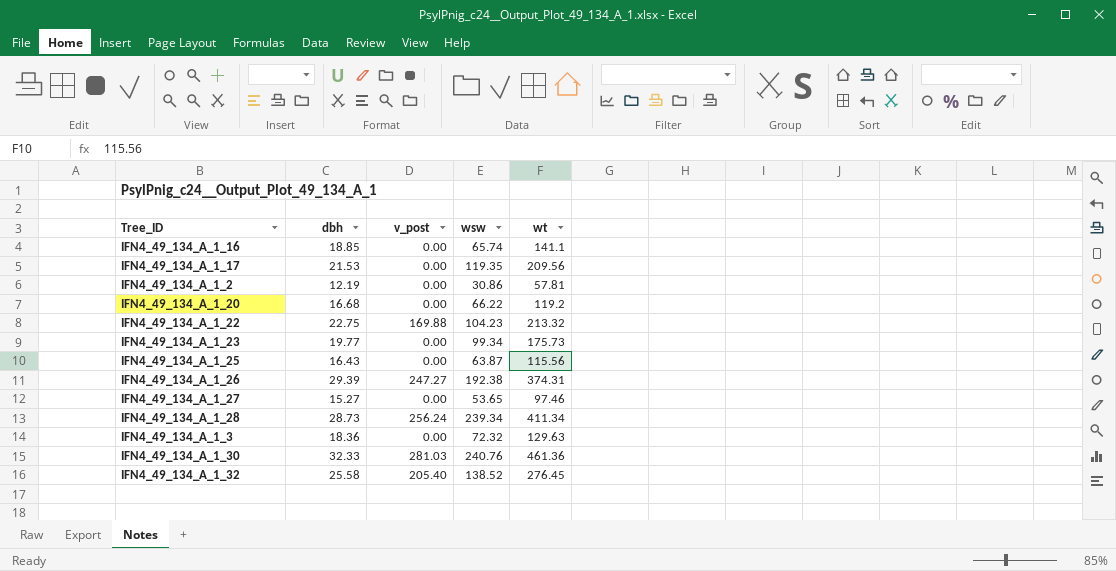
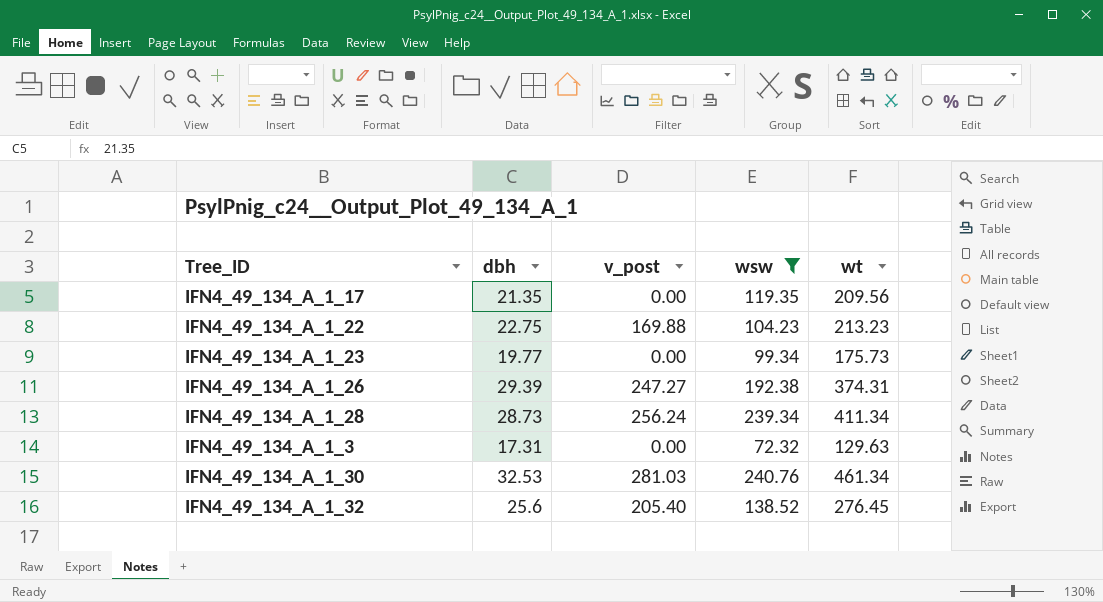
filter: none -> wsw >= 72.32
IFN4_49_134_A_1_17 | dbh: 21.53 -> 21.35
IFN4_49_134_A_1_22 | wt: 213.32 -> 213.23
IFN4_49_134_A_1_3 | dbh: 18.36 -> 17.31
IFN4_49_134_A_1_30 | dbh: 32.33 -> 32.53
IFN4_49_134_A_1_30 | wt: 461.36 -> 461.34
IFN4_49_134_A_1_32 | dbh: 25.58 -> 25.6

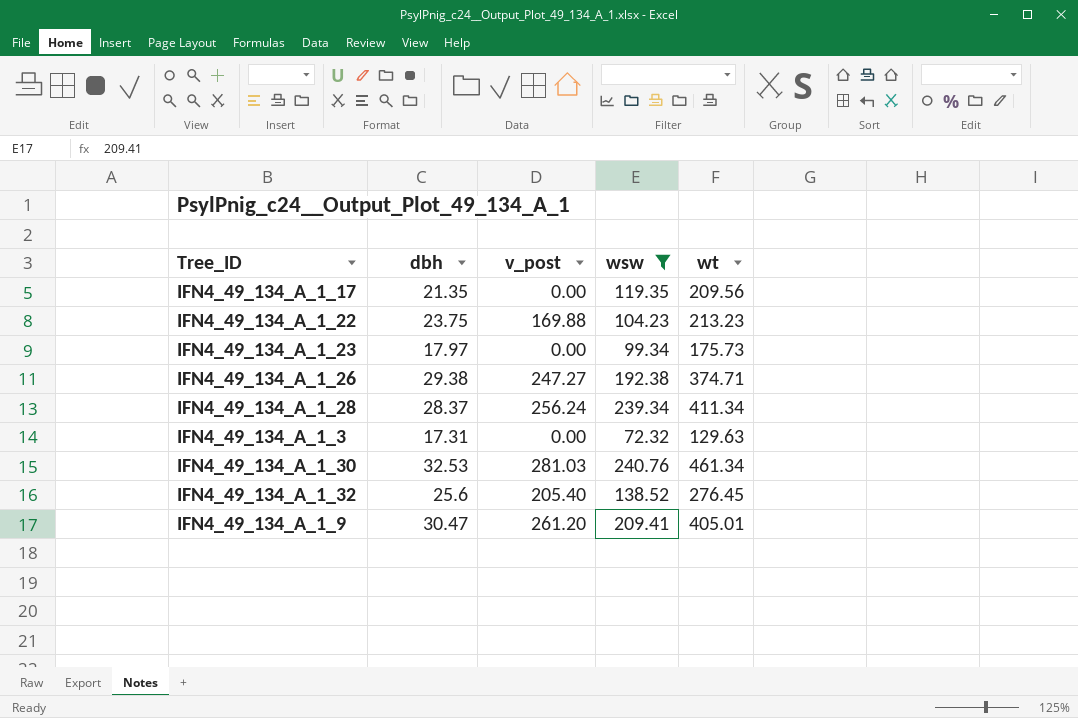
IFN4_49_134_A_1_22 | dbh: 22.75 -> 23.75
IFN4_49_134_A_1_23 | dbh: 19.77 -> 17.97
IFN4_49_134_A_1_26 | dbh: 29.39 -> 29.38
IFN4_49_134_A_1_26 | wt: 374.31 -> 374.71
IFN4_49_134_A_1_28 | dbh: 28.73 -> 28.37
row IFN4_49_134_A_1_9: none -> 30.47 | 261.20 | 209.41 | 405.01

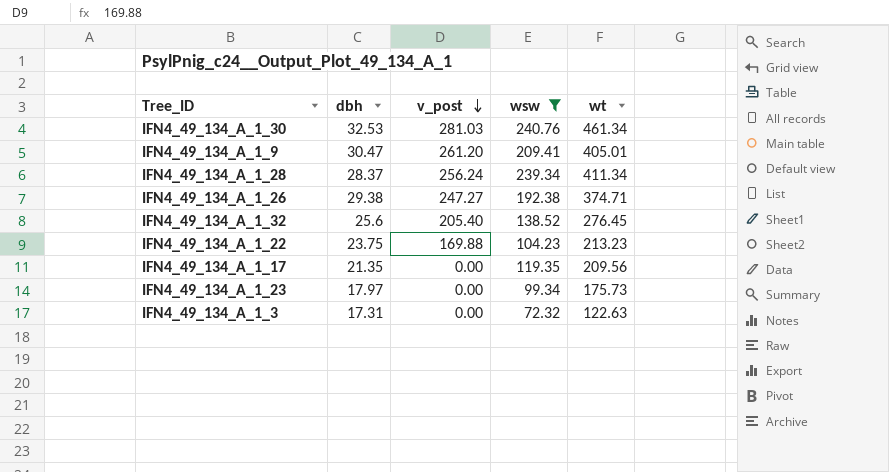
row order: none -> v_post descending
IFN4_49_134_A_1_3 | wt: 129.63 -> 122.63

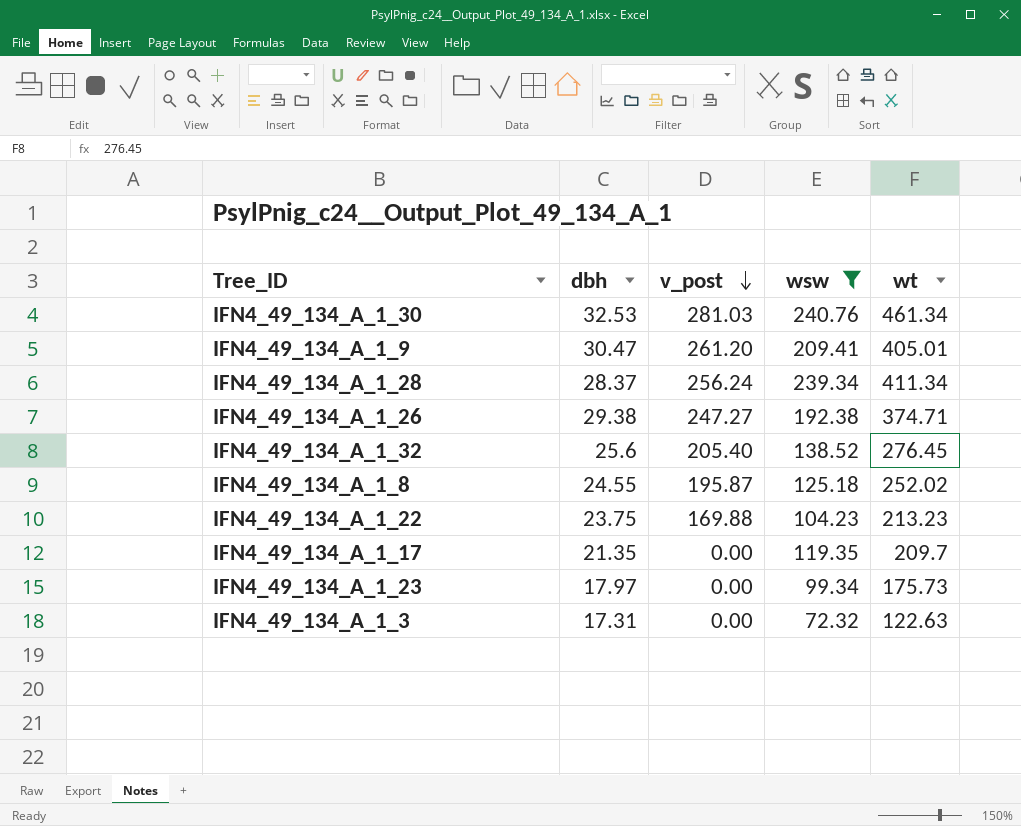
row IFN4_49_134_A_1_8: none -> 24.55 | 195.87 | 125.18 | 252.02
IFN4_49_134_A_1_17 | wt: 209.56 -> 209.7

